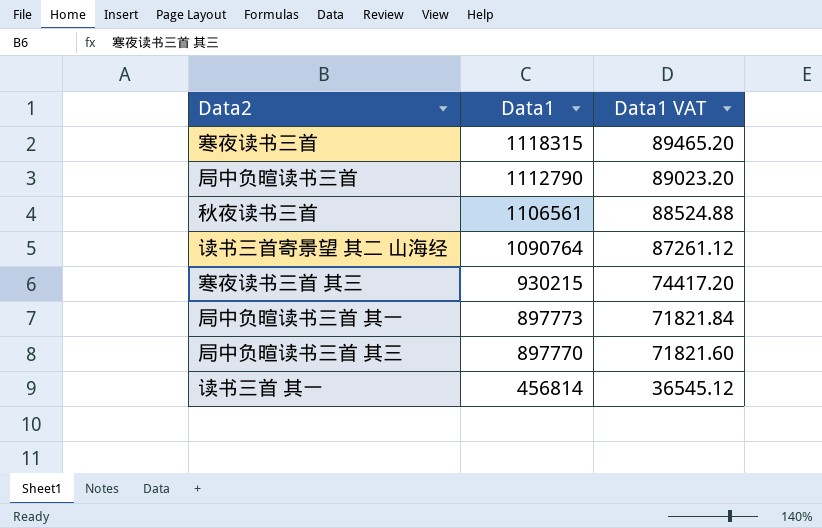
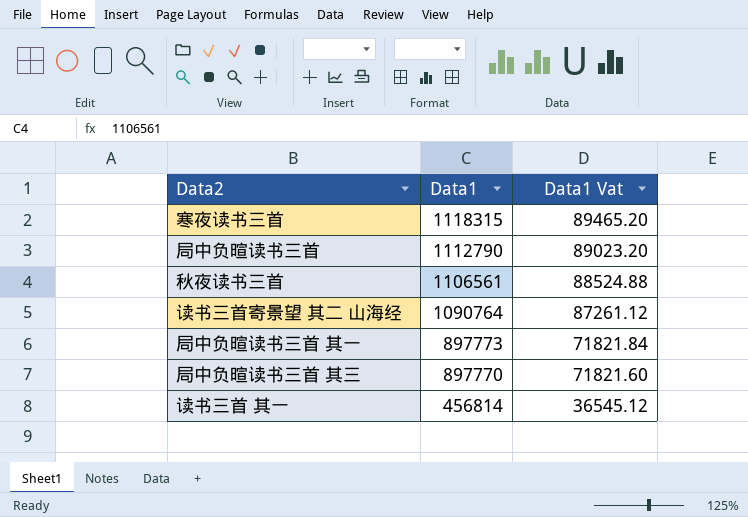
column name: Data1 VAT -> Data1 Vat
row 寒夜读书三首 其三: 930215 | 74417.20 -> none

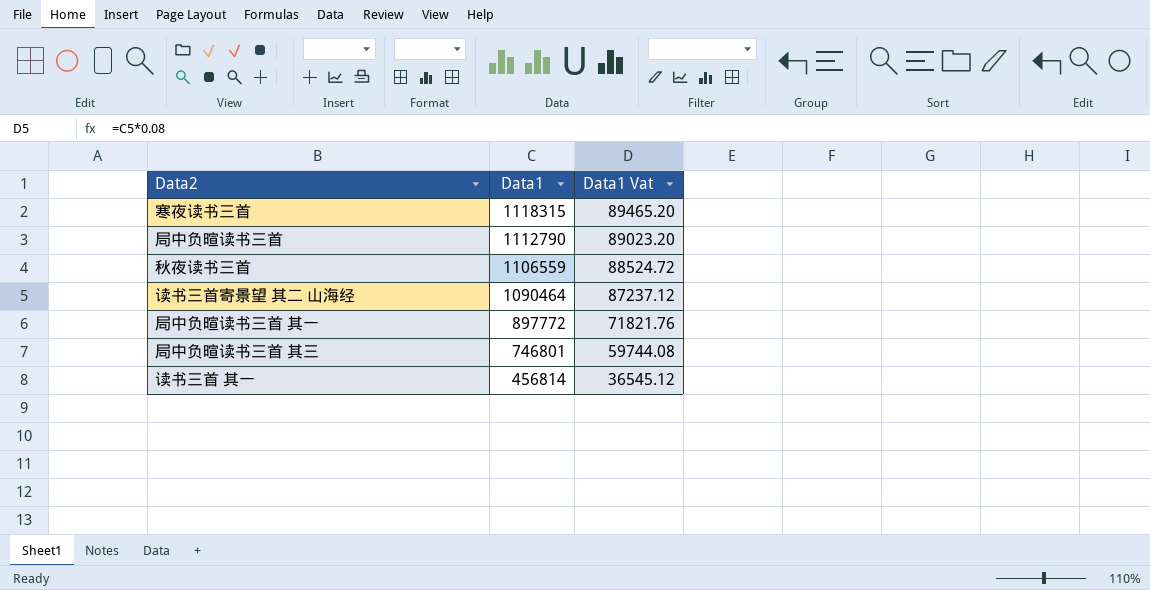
秋夜读书三首 | Data1: 1106561 -> 1106559
秋夜读书三首 | Data1 Vat: 88524.88 -> 88524.72
读书三首寄景望 其二 山海经 | Data1: 1090764 -> 1090464
读书三首寄景望 其二 山海经 | Data1 Vat: 87261.12 -> 87237.12
局中负暄读书三首 其一 | Data1: 897773 -> 897772
局中负暄读书三首 其一 | Data1 Vat: 71821.84 -> 71821.76
局中负暄读书三首 其三 | Data1: 897770 -> 746801
局中负暄读书三首 其三 | Data1 Vat: 71821.60 -> 59744.08

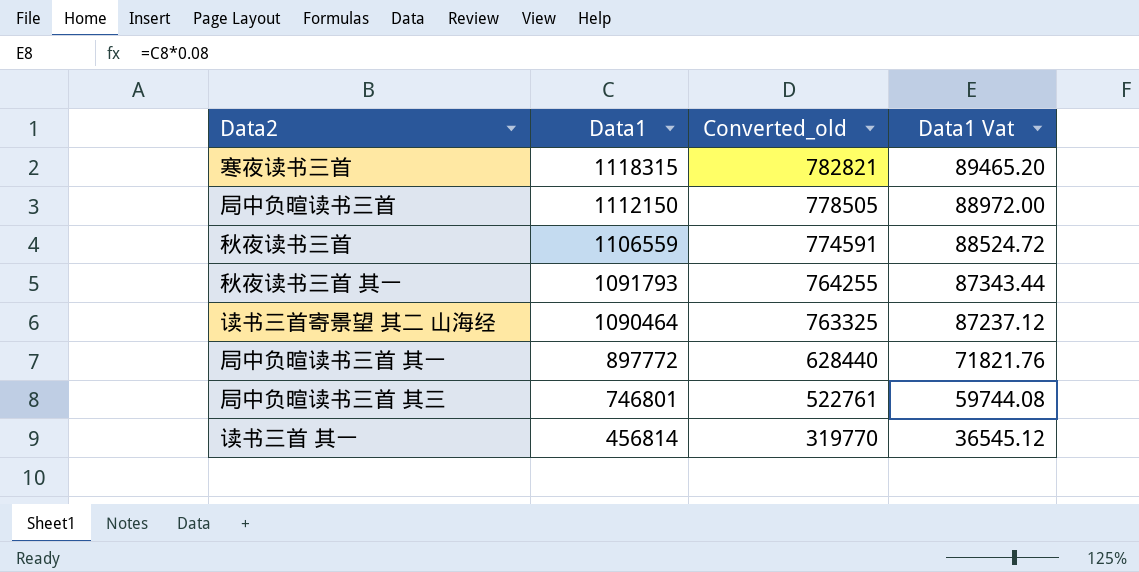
column Converted_old | formula: none -> [Data1] * 0.7
局中负暄读书三首 | Data1: 1112790 -> 1112150
局中负暄读书三首 | Data1 Vat: 89023.20 -> 88972.00
row 秋夜读书三首 其一: none -> 1091793 | 764255 | 87343.44

